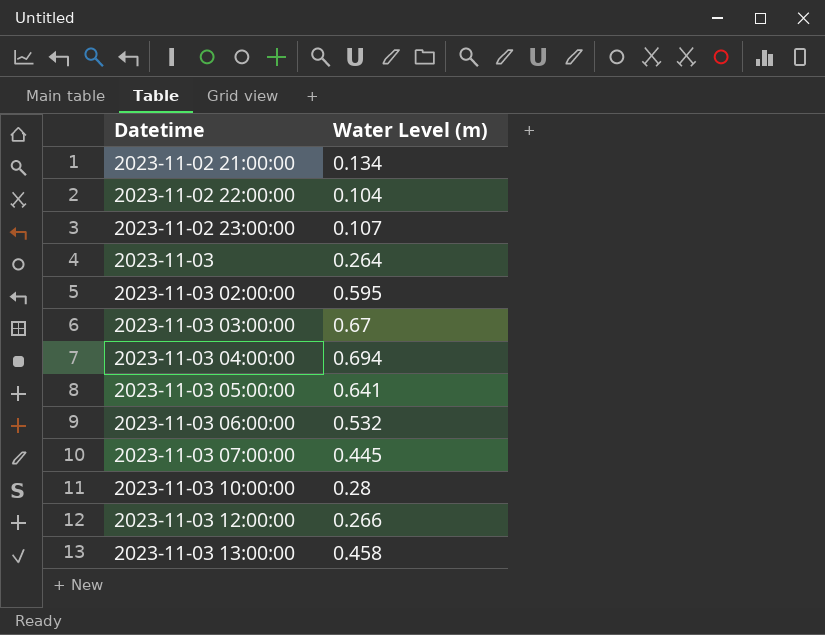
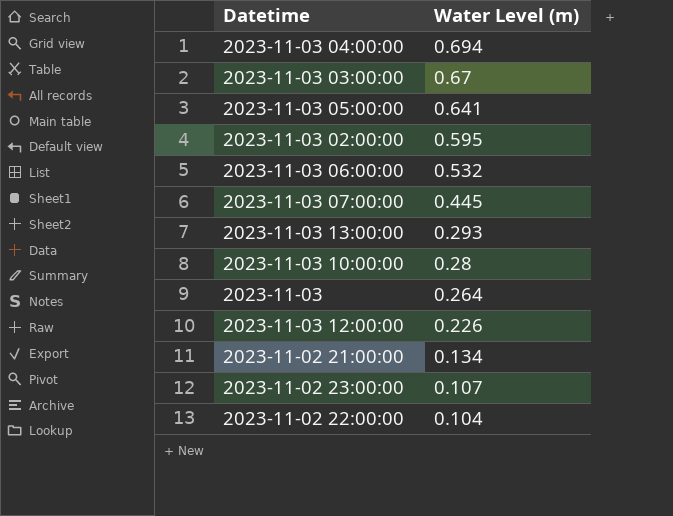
row order: Datetime ascending -> Water Level (m) descending
2023-11-03 13:00:00 | Water Level (m): 0.458 -> 0.293
2023-11-03 12:00:00 | Water Level (m): 0.266 -> 0.226

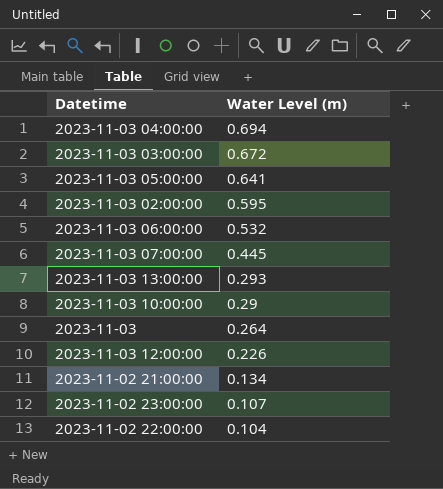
2023-11-03 03:00:00 | Water Level (m): 0.67 -> 0.672
2023-11-03 10:00:00 | Water Level (m): 0.28 -> 0.29

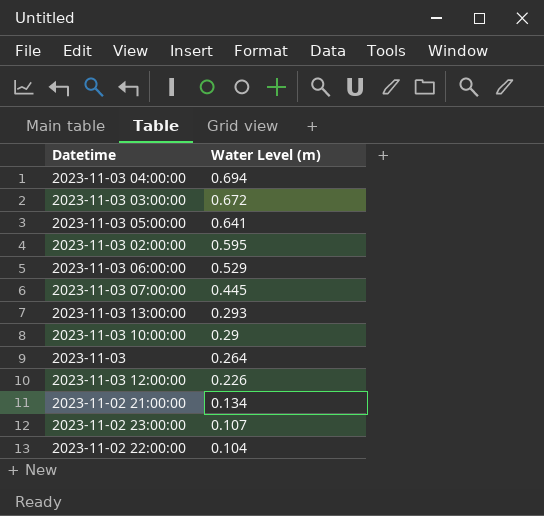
2023-11-03 06:00:00 | Water Level (m): 0.532 -> 0.529

